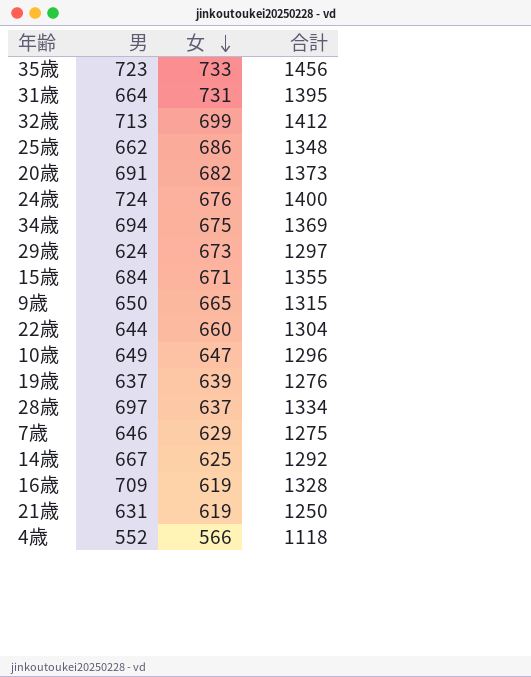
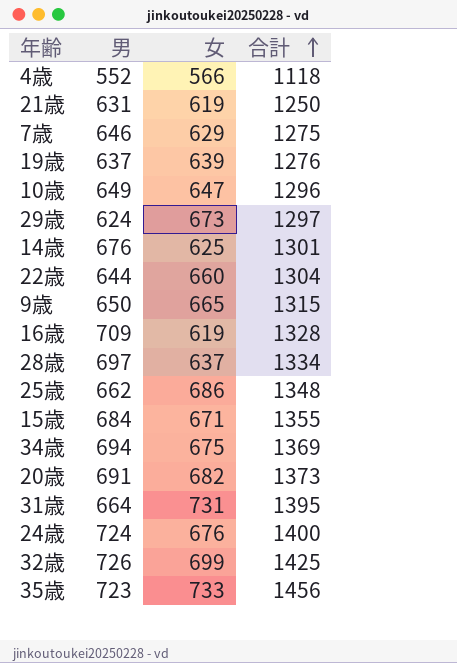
row order: 女 descending -> 合計 ascending
14歳 | 男: 667 -> 676
14歳 | 合計: 1292 -> 1301
32歳 | 男: 713 -> 726
32歳 | 合計: 1412 -> 1425

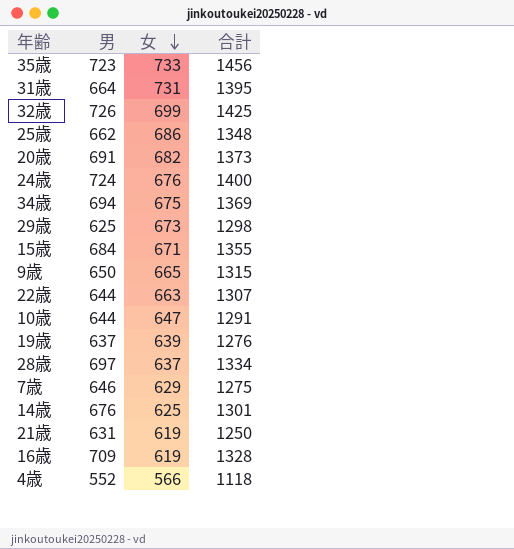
row order: 合計 ascending -> 女 descending
29歳 | 男: 624 -> 625
29歳 | 合計: 1297 -> 1298
22歳 | 女: 660 -> 663
22歳 | 合計: 1304 -> 1307
10歳 | 男: 649 -> 644
10歳 | 合計: 1296 -> 1291

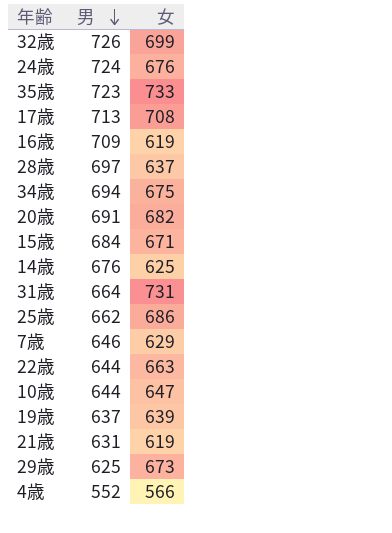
row order: 女 descending -> 男 descending
column 合計 | formula: [男] + [女] -> none
row 9歳: 650 | 665 | 1315 -> none
row 17歳: none -> 713 | 708

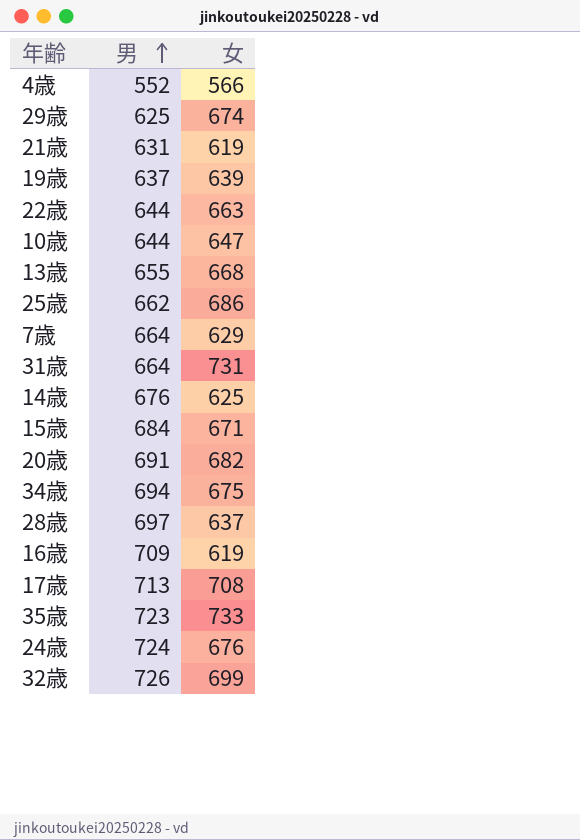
row order: 男 descending -> 男 ascending
29歳 | 女: 673 -> 674
row 13歳: none -> 655 | 668
7歳 | 男: 646 -> 664

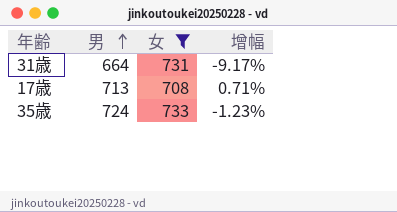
filter: none -> 女 >= 708
column 增幅 | formula: none -> ([男] - [女]) / [女]
35歳 | 男: 723 -> 724

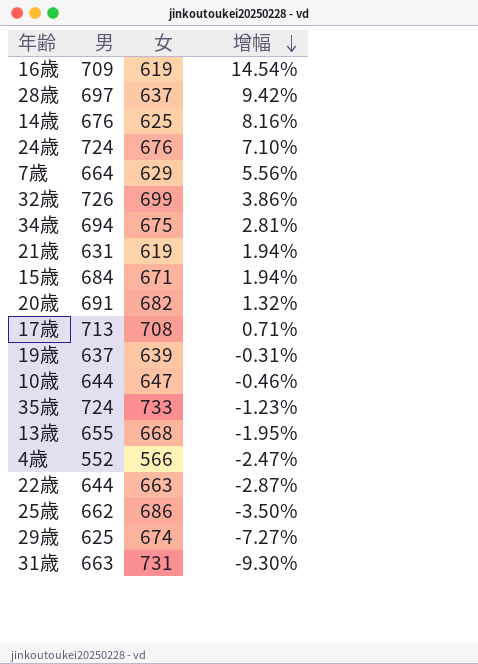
filter: 女 >= 708 -> none
row order: 男 ascending -> 增幅 descending
31歳 | 男: 664 -> 663
31歳 | 增幅: -9.17% -> -9.30%

